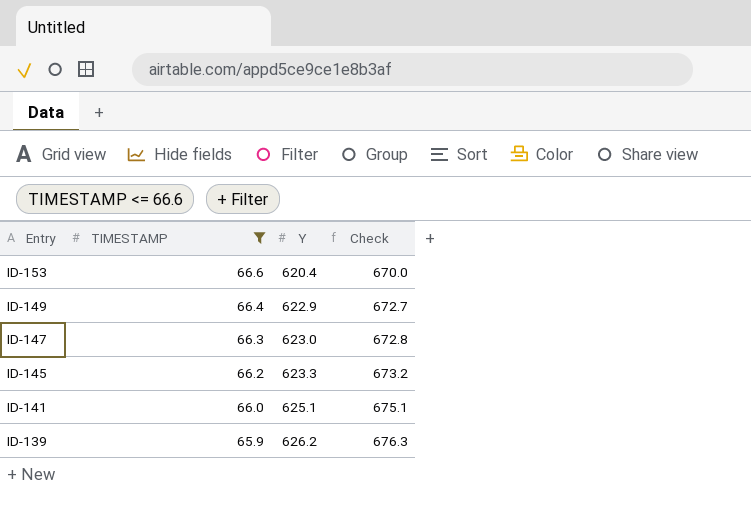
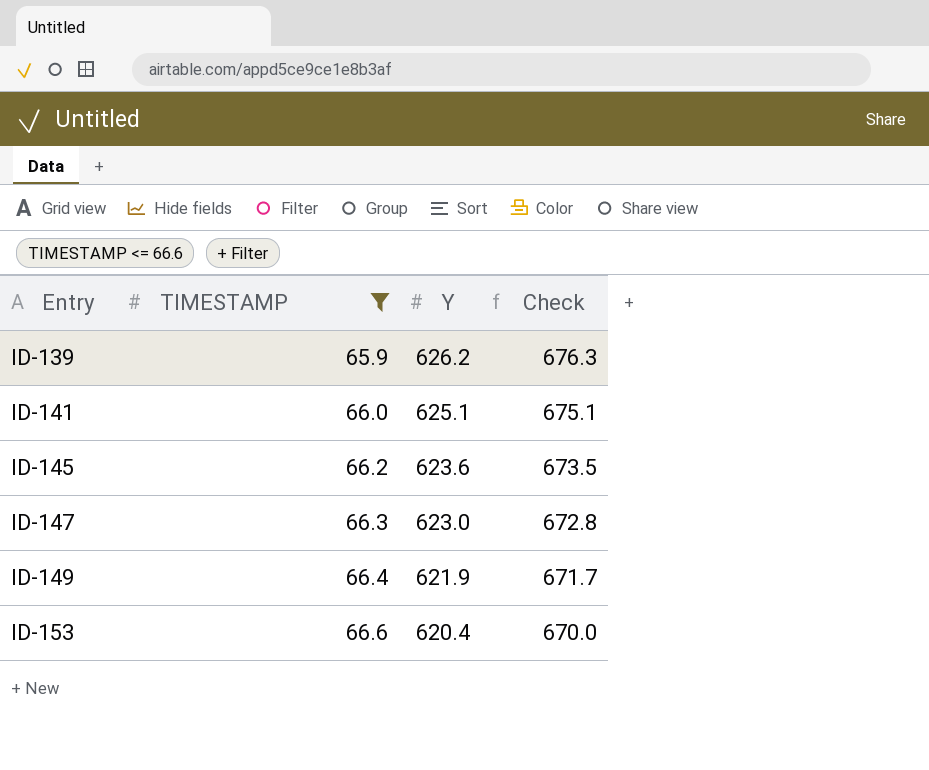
row order: Entry descending -> Entry ascending
ID-145 | Y: 623.3 -> 623.6
ID-145 | Check: 673.2 -> 673.5
ID-149 | Y: 622.9 -> 621.9
ID-149 | Check: 672.7 -> 671.7

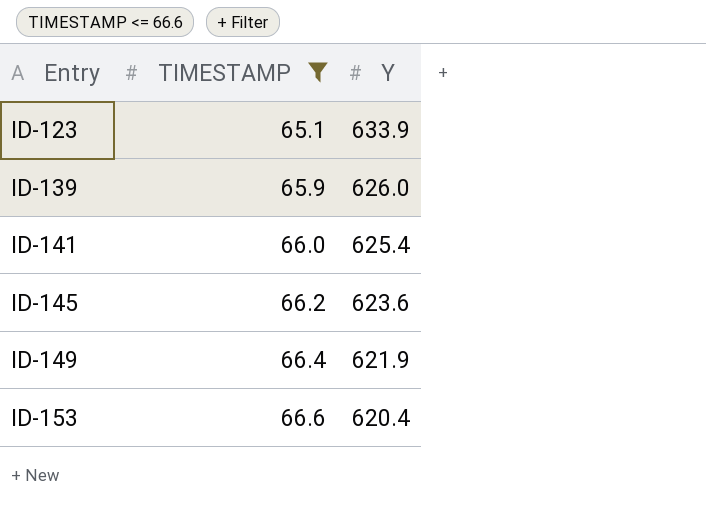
column Check | formula: [Y] * 1.08 -> none
row ID-147: 66.3 | 623.0 | 672.8 -> none
row ID-123: none -> 65.1 | 633.9
ID-139 | Y: 626.2 -> 626.0
ID-141 | Y: 625.1 -> 625.4

